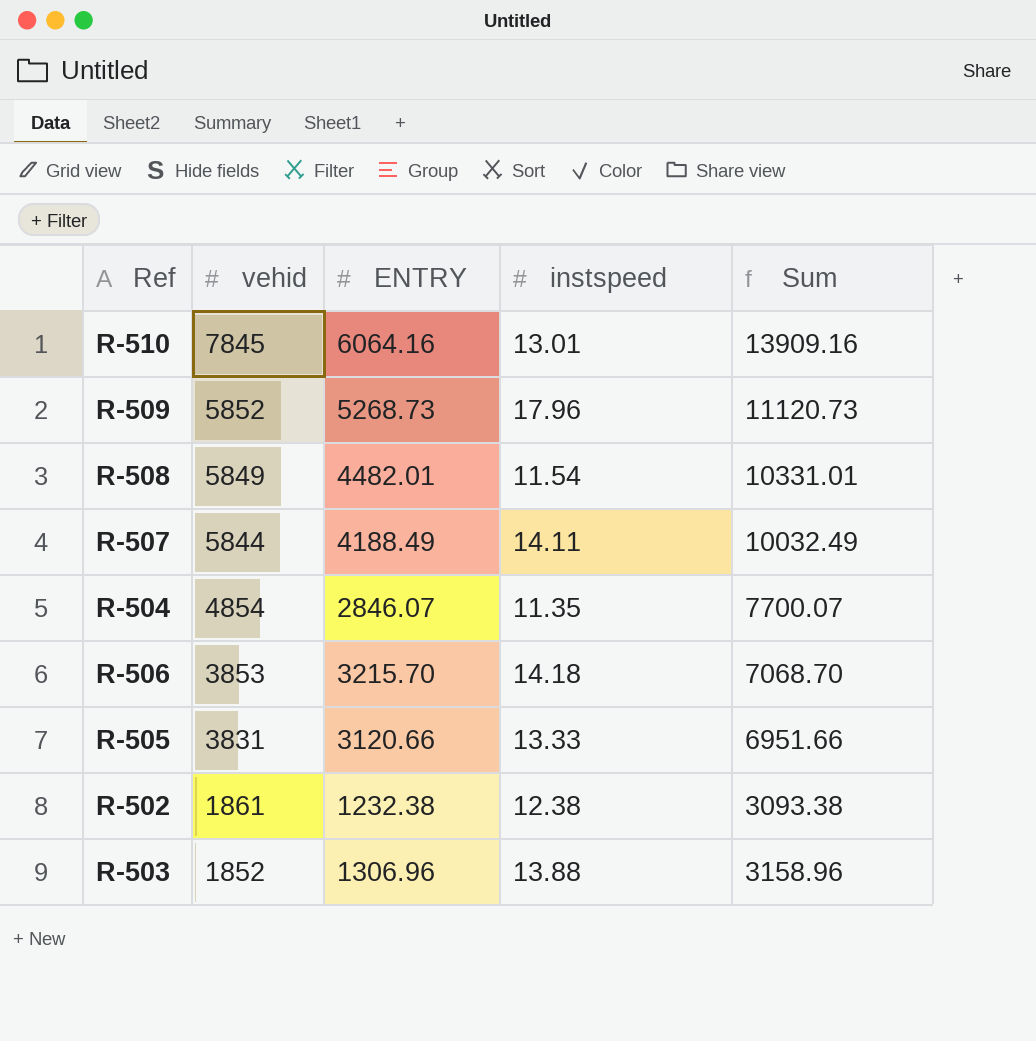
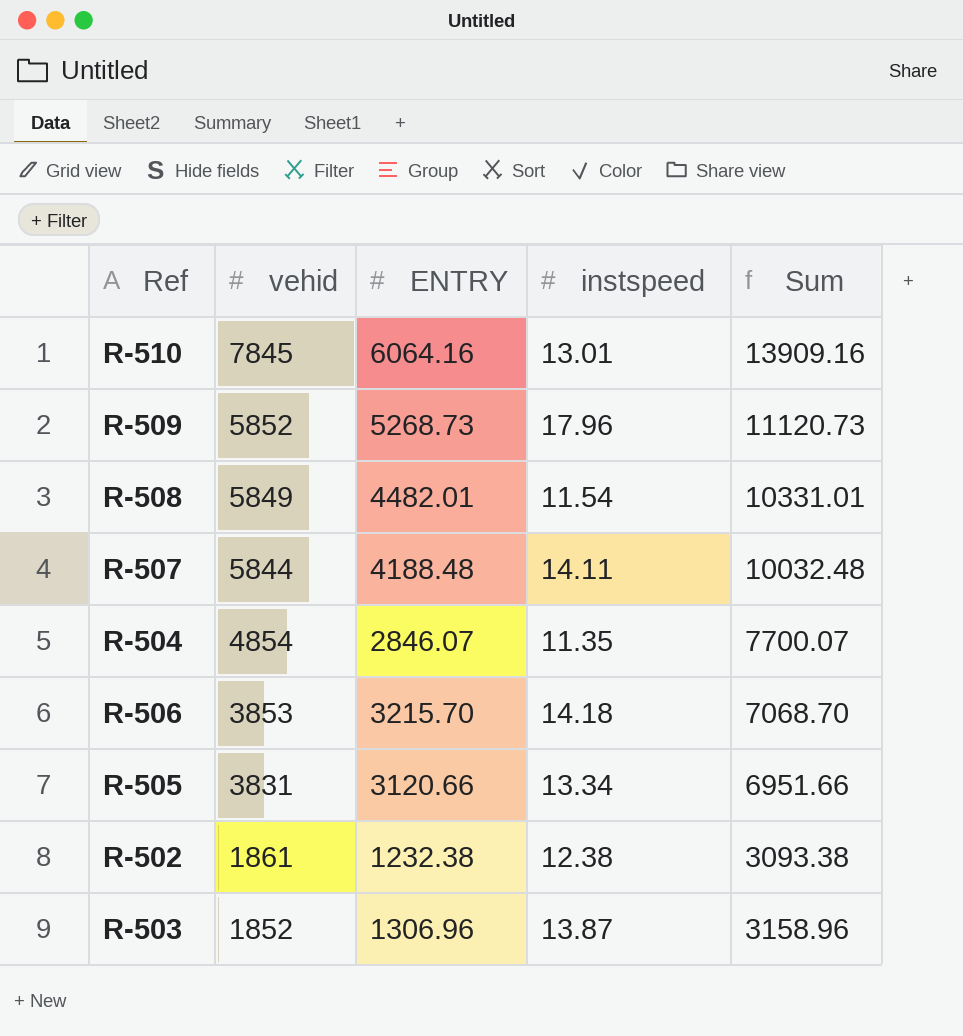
R-507 | ENTRY: 4188.49 -> 4188.48
R-507 | Sum: 10032.49 -> 10032.48
R-505 | instspeed: 13.33 -> 13.34
R-503 | instspeed: 13.88 -> 13.87

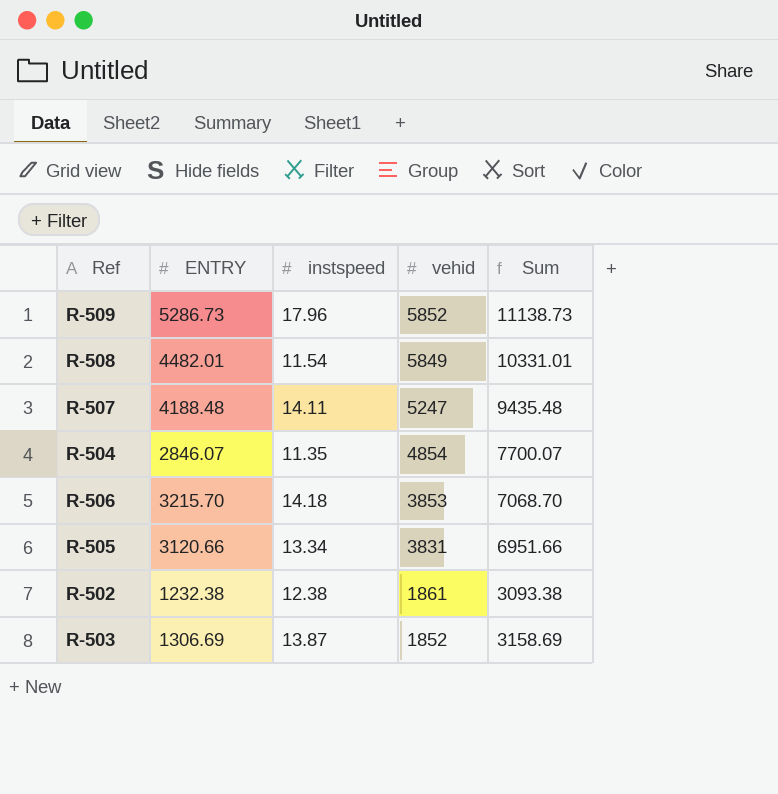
column vehid | position: 2 -> 4
row R-510: 7845 | 6064.16 | 13.01 | 13909.16 -> none
R-509 | ENTRY: 5268.73 -> 5286.73
R-509 | Sum: 11120.73 -> 11138.73
R-507 | vehid: 5844 -> 5247
R-507 | Sum: 10032.48 -> 9435.48
R-503 | ENTRY: 1306.96 -> 1306.69
R-503 | Sum: 3158.96 -> 3158.69

